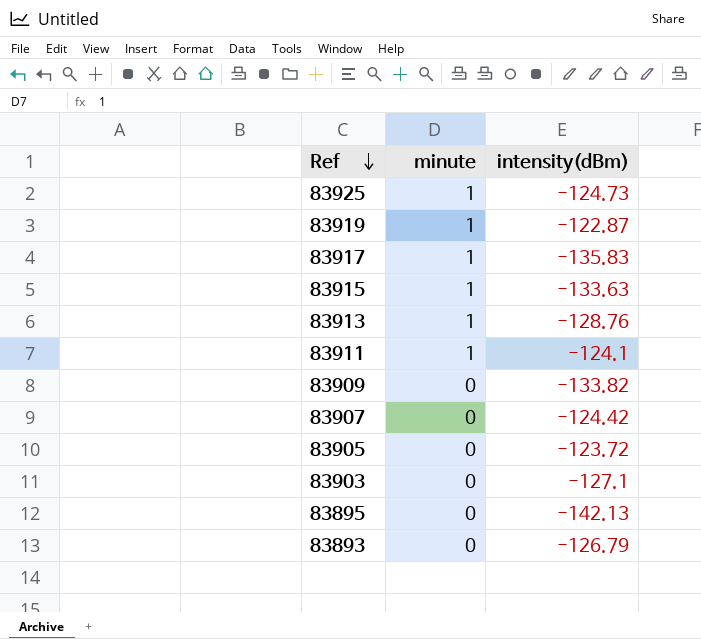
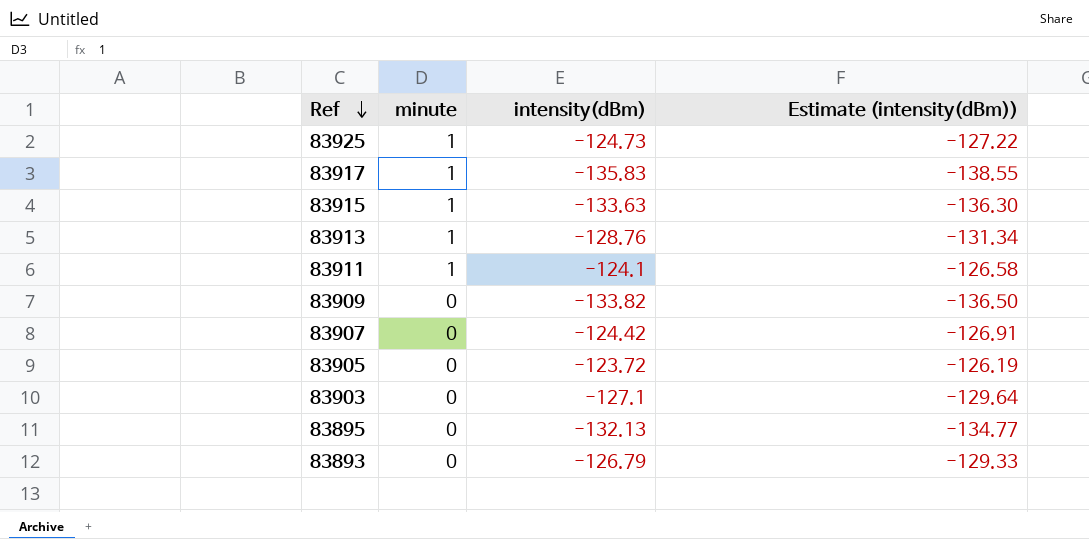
column Estimate (intensity(dBm)) | formula: none -> [intensity(dBm)] * 1.02
row 83919: 1 | -122.87 -> none
83895 | intensity(dBm): -142.13 -> -132.13

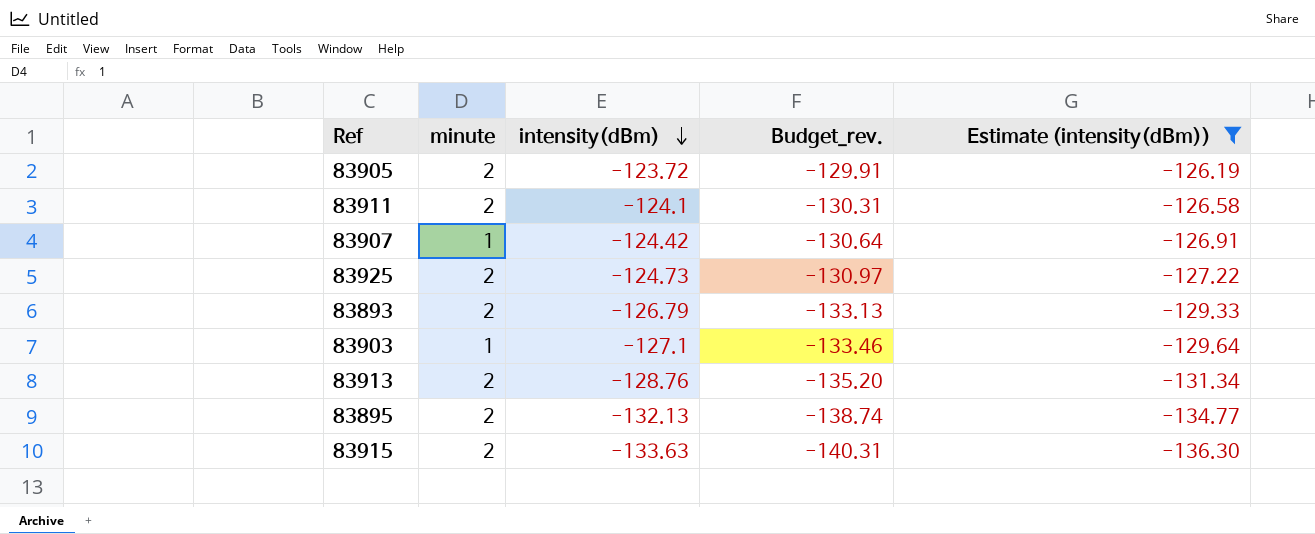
filter: none -> Estimate (intensity(dBm)) >= -136.30
row order: Ref descending -> intensity(dBm) descending
column Budget_rev. | formula: none -> [intensity(dBm)] * 1.05
83905 | minute: 0 -> 2
83911 | minute: 1 -> 2
83907 | minute: 0 -> 1
83925 | minute: 1 -> 2
83893 | minute: 0 -> 2
83903 | minute: 0 -> 1
83913 | minute: 1 -> 2
83895 | minute: 0 -> 2
83915 | minute: 1 -> 2

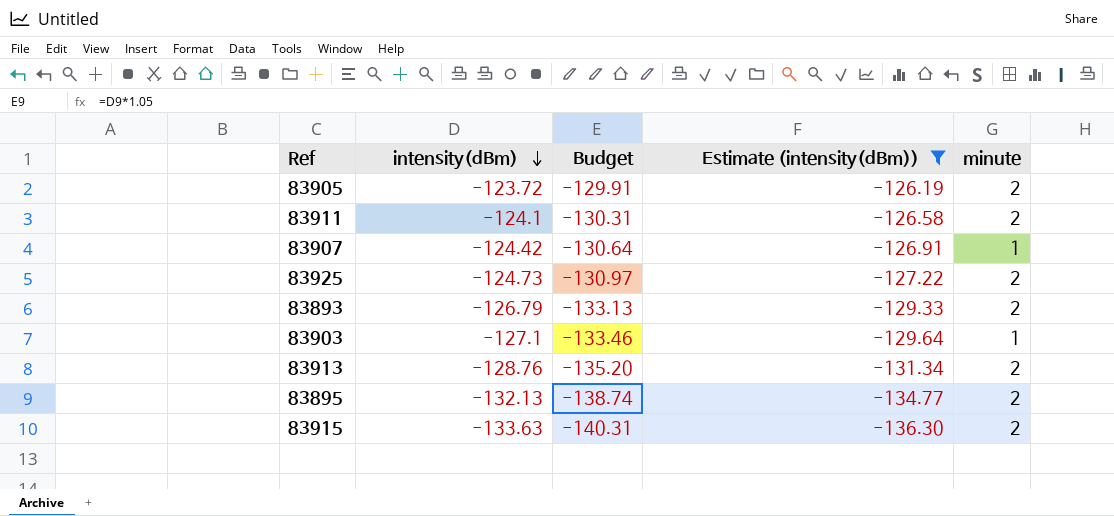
column name: Budget_rev. -> Budget
column minute | position: 2 -> 5

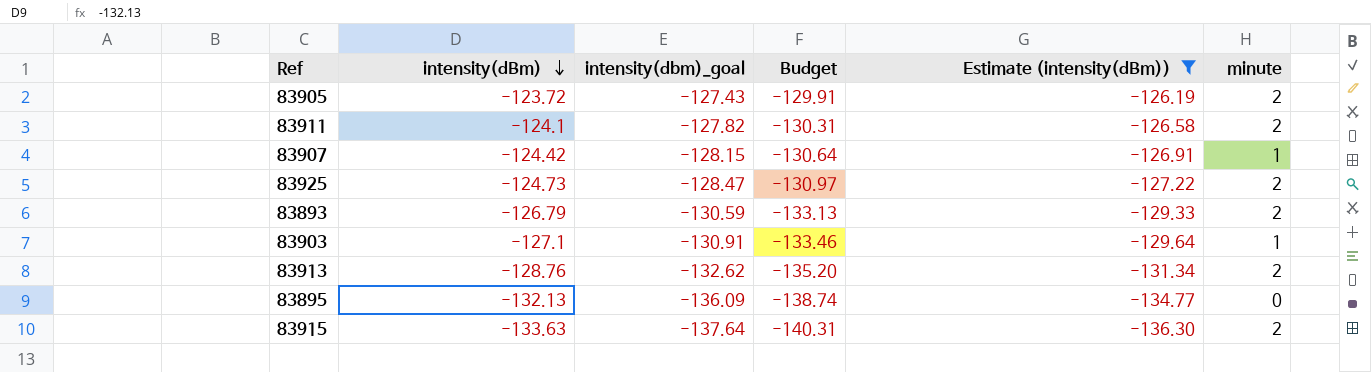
column intensity(dbm)_goal | formula: none -> [intensity(dBm)] * 1.03
83895 | minute: 2 -> 0

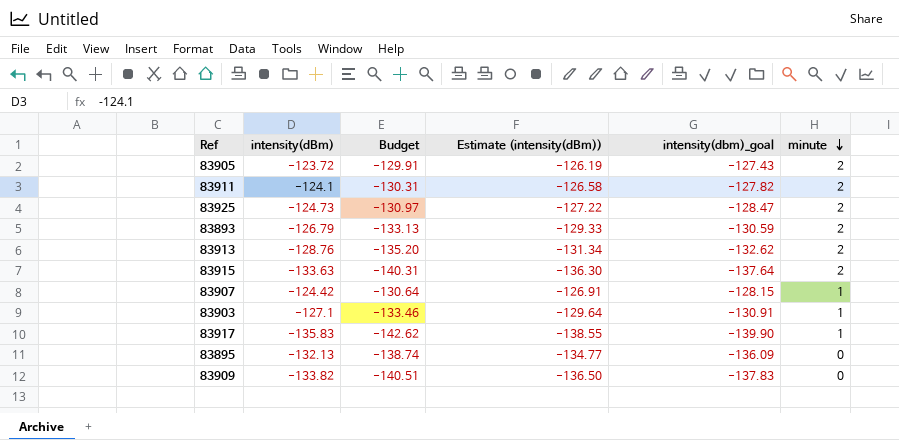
filter: Estimate (intensity(dBm)) >= -136.30 -> none
row order: intensity(dBm) descending -> minute descending
column intensity(dbm)_goal | position: 3 -> 5

